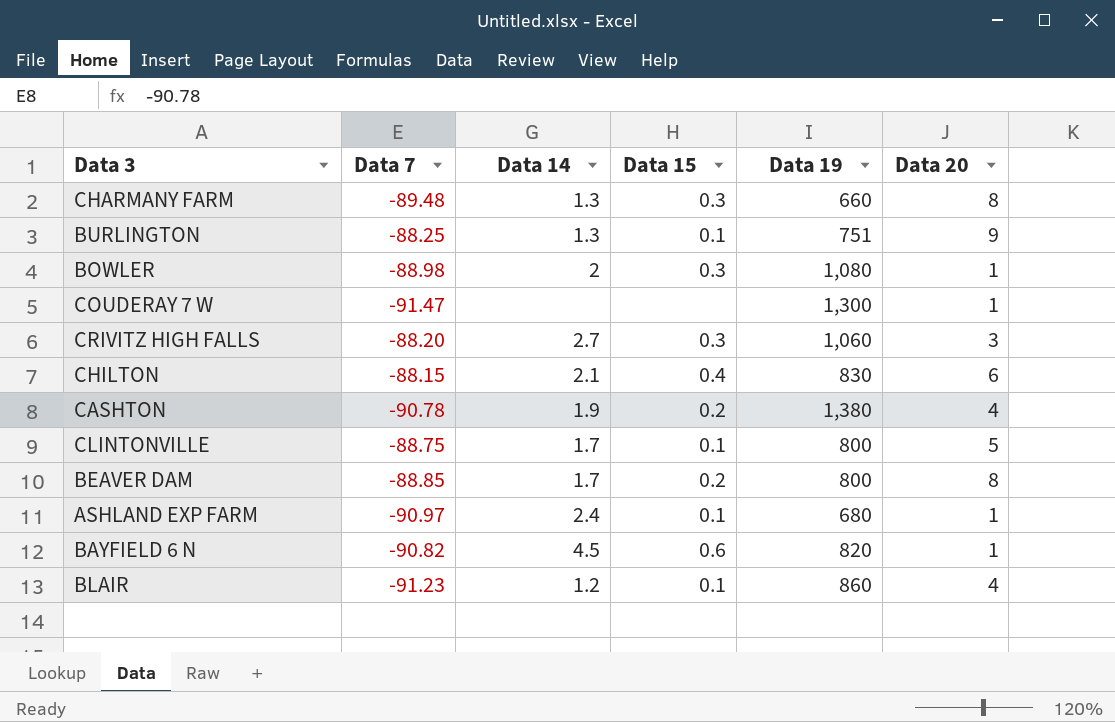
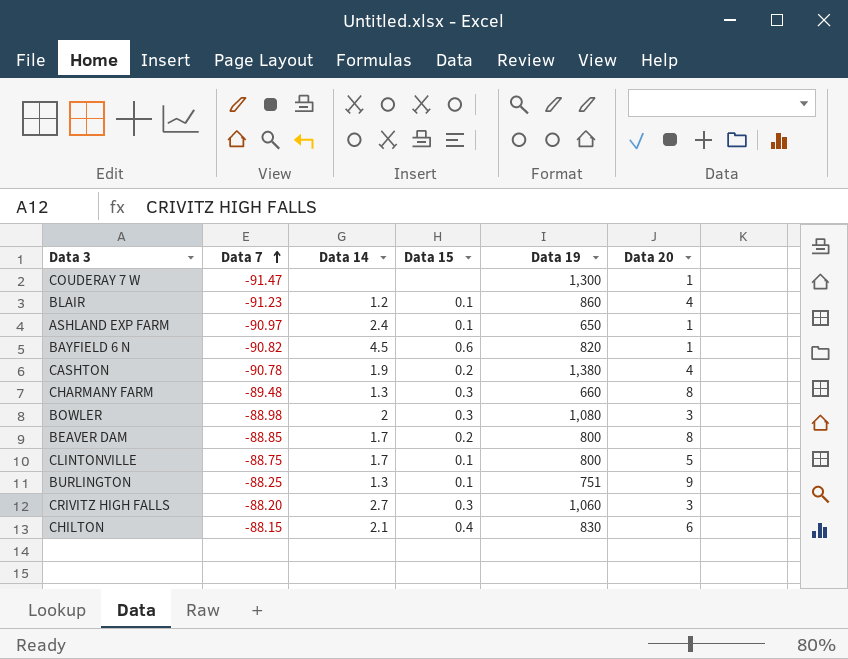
row order: none -> Data 7 ascending
ASHLAND EXP FARM | Data 19: 680 -> 650
BOWLER | Data 20: 1 -> 3

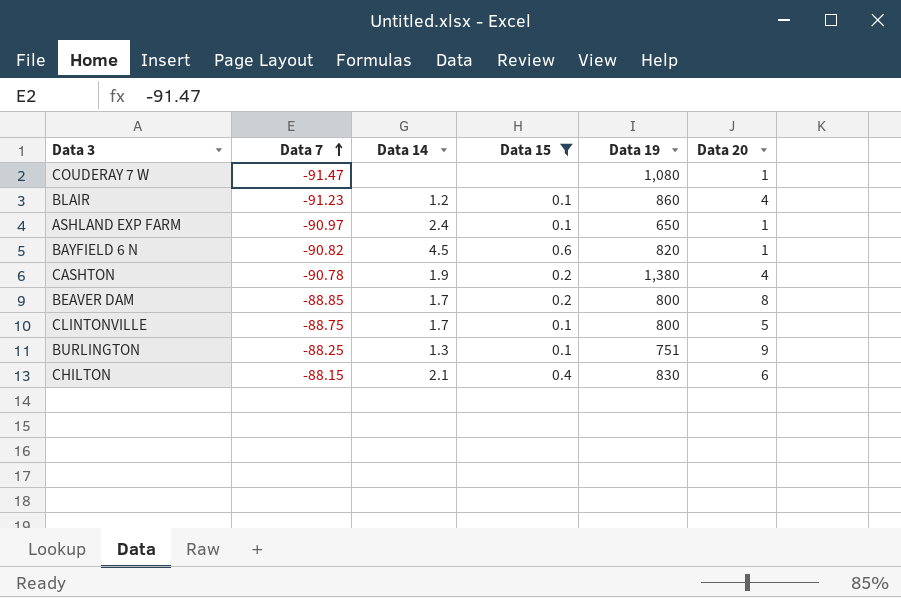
filter: none -> Data 15 != 0.3
COUDERAY 7 W | Data 19: 1,300 -> 1,080

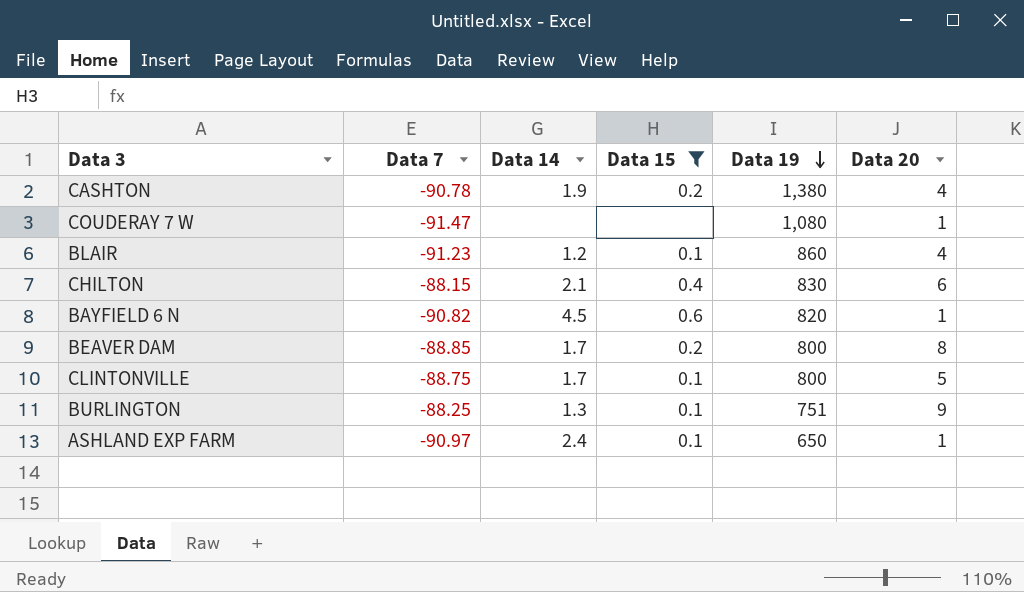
row order: Data 7 ascending -> Data 19 descending

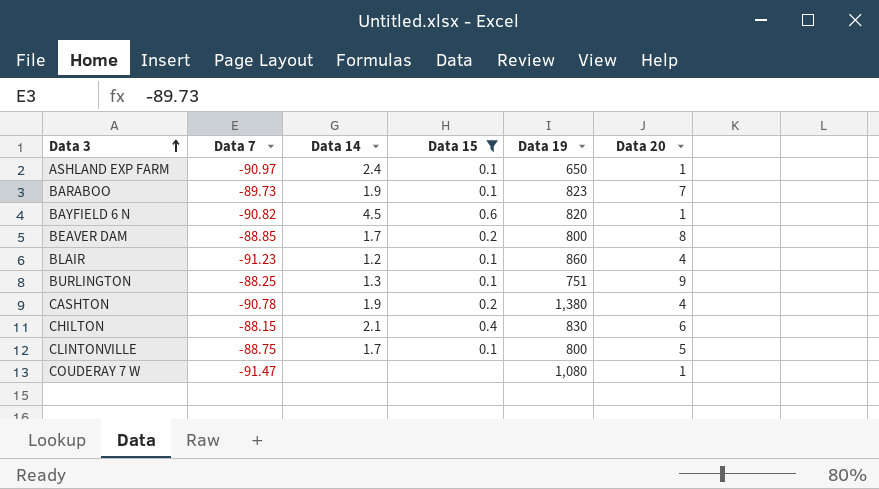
row order: Data 19 descending -> Data 3 ascending
row BARABOO: none -> -89.73 | 1.9 | 0.1 | 823 | 7

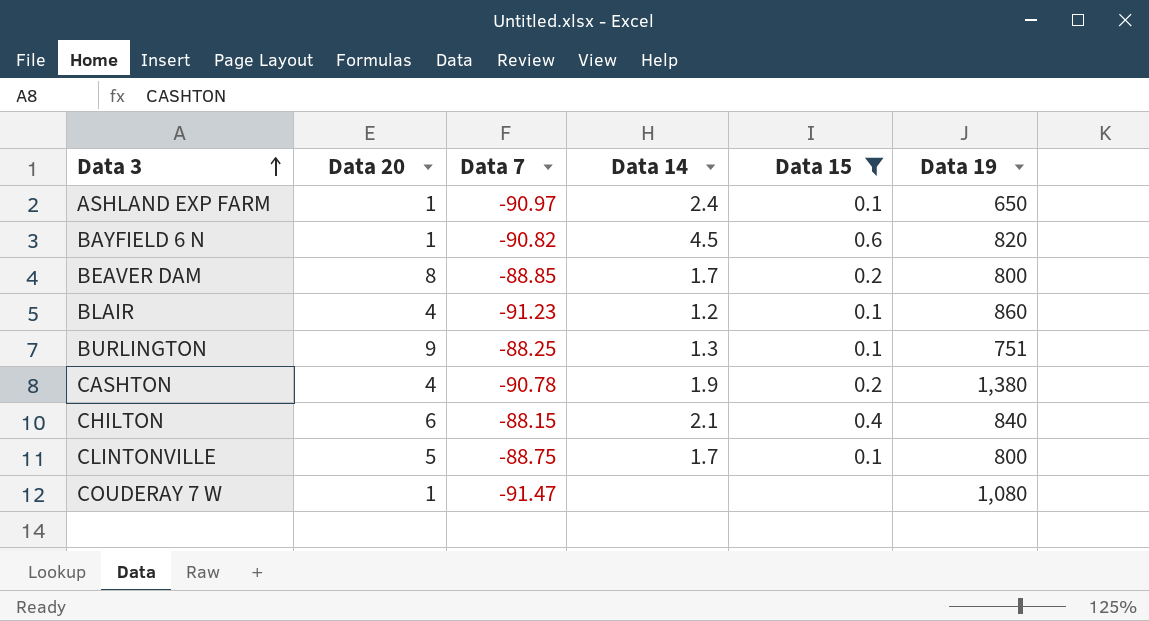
column Data 20 | position: 6 -> 2
row BARABOO: -89.73 | 1.9 | 0.1 | 823 | 7 -> none
CHILTON | Data 19: 830 -> 840

